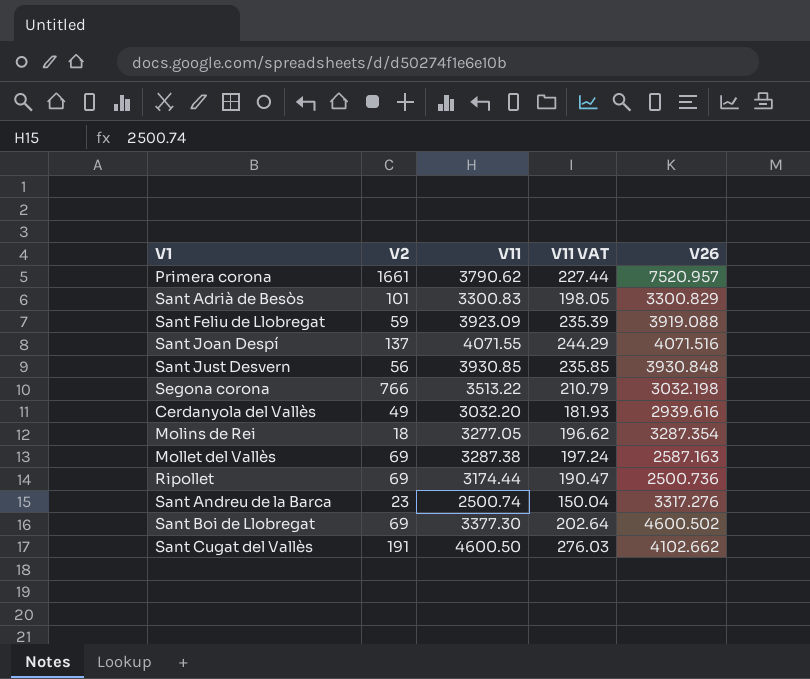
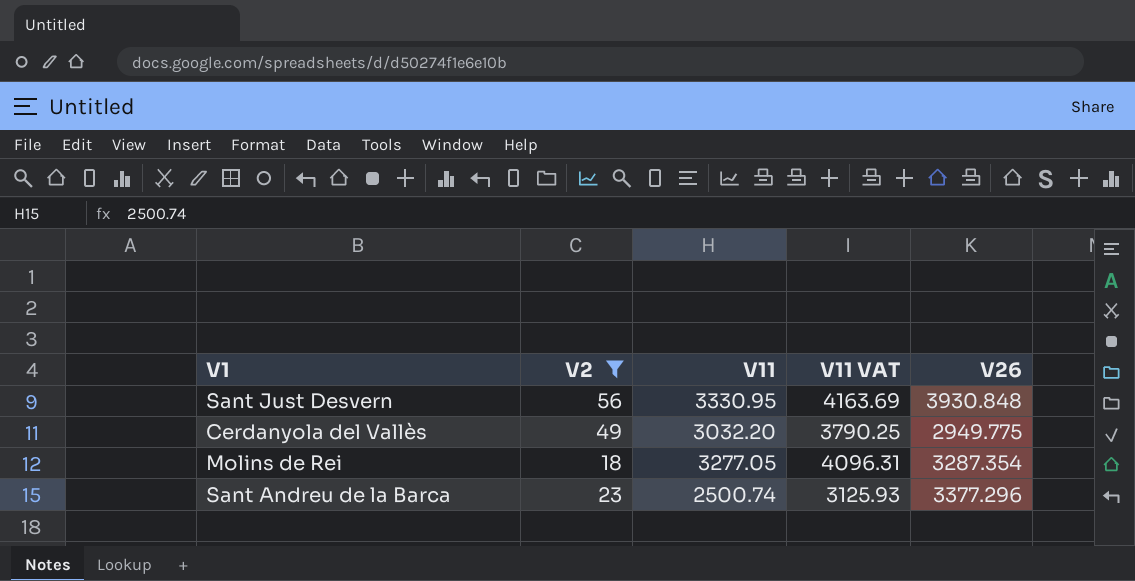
filter: none -> V2 <= 56
column V11 VAT | formula: [V11] * 0.06 -> [V11] * 1.25
Sant Just Desvern | V11: 3930.85 -> 3330.95
Cerdanyola del Vallès | V26: 2939.616 -> 2949.775
Sant Andreu de la Barca | V26: 3317.276 -> 3377.296

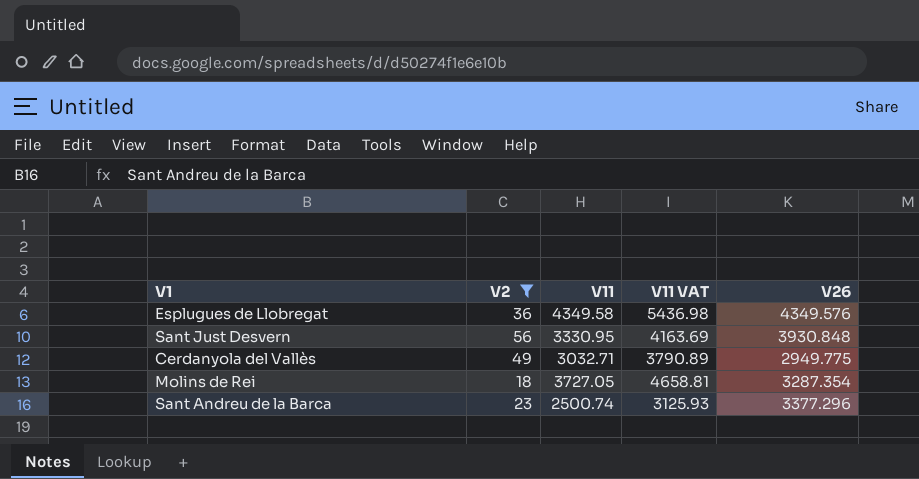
row Esplugues de Llobregat: none -> 36 | 4349.58 | 5436.98 | 4349.576
Cerdanyola del Vallès | V11: 3032.20 -> 3032.71
Cerdanyola del Vallès | V11 VAT: 3790.25 -> 3790.89
Molins de Rei | V11: 3277.05 -> 3727.05
Molins de Rei | V11 VAT: 4096.31 -> 4658.81

